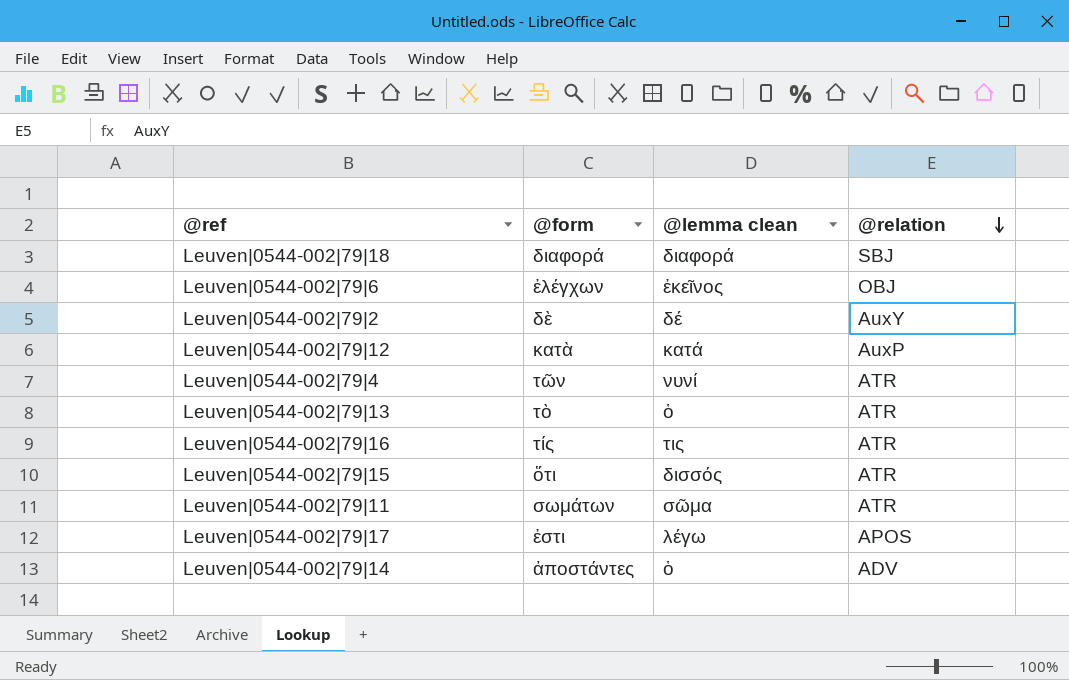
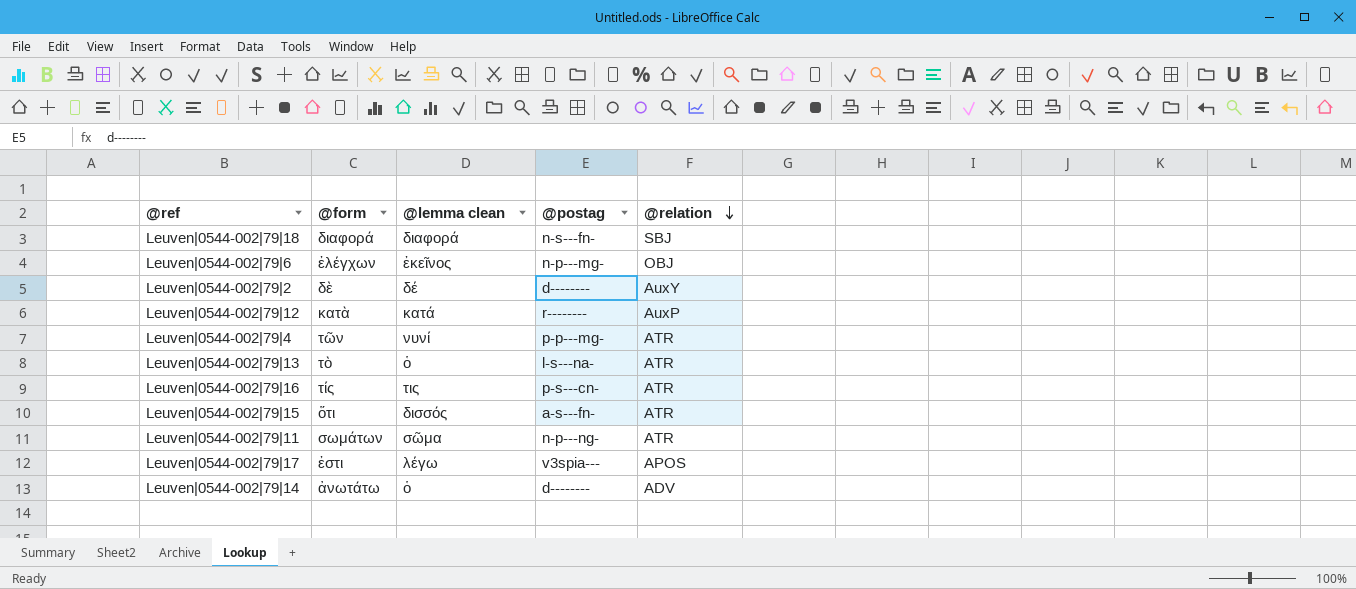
column @postag | position: none -> 4
Leuven|0544-002|79|14 | @form: ἀποστάντες -> ἀνωτάτω

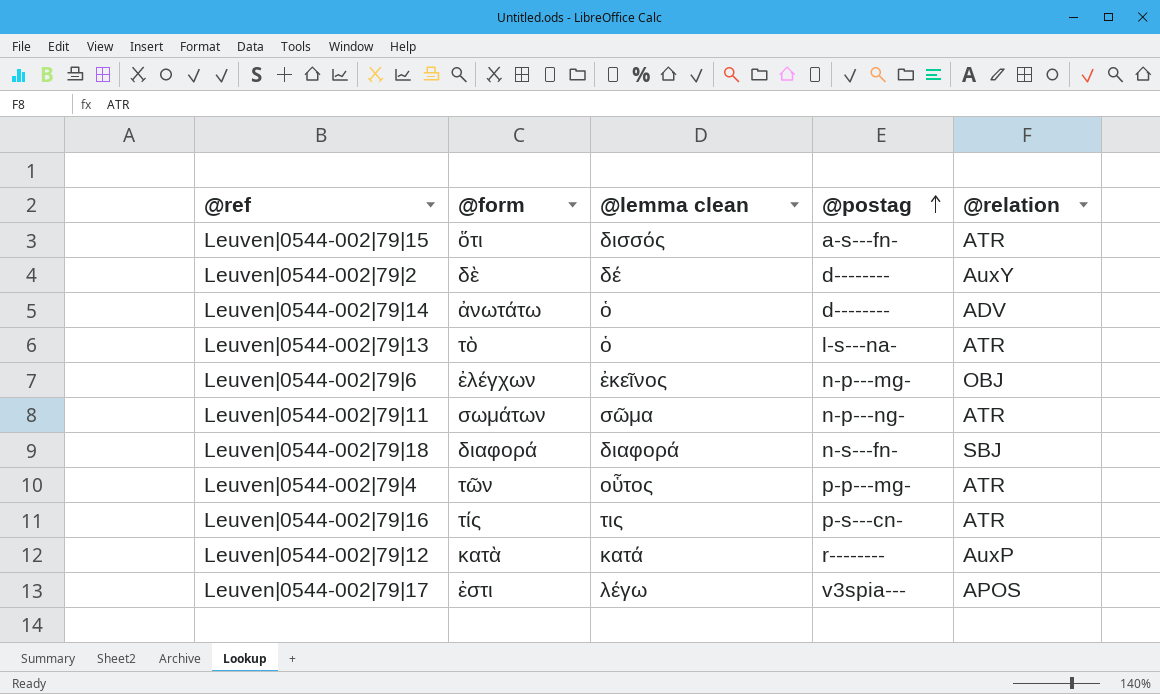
row order: @relation descending -> @postag ascending
Leuven|0544-002|79|4 | @lemma clean: νυνί -> οὗτος

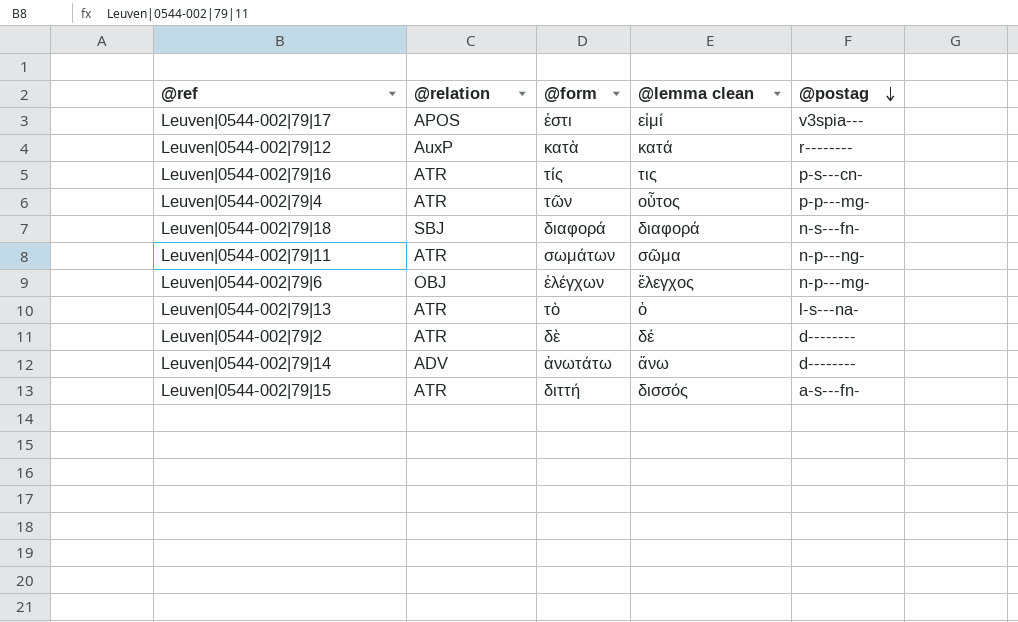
row order: @postag ascending -> @postag descending
column @relation | position: 5 -> 2
Leuven|0544-002|79|17 | @lemma clean: λέγω -> εἰμί
Leuven|0544-002|79|6 | @lemma clean: ἐκεῖνος -> ἔλεγχος
Leuven|0544-002|79|2 | @relation: AuxY -> ATR
Leuven|0544-002|79|14 | @lemma clean: ὁ -> ἄνω
Leuven|0544-002|79|15 | @form: ὅτι -> διττή

